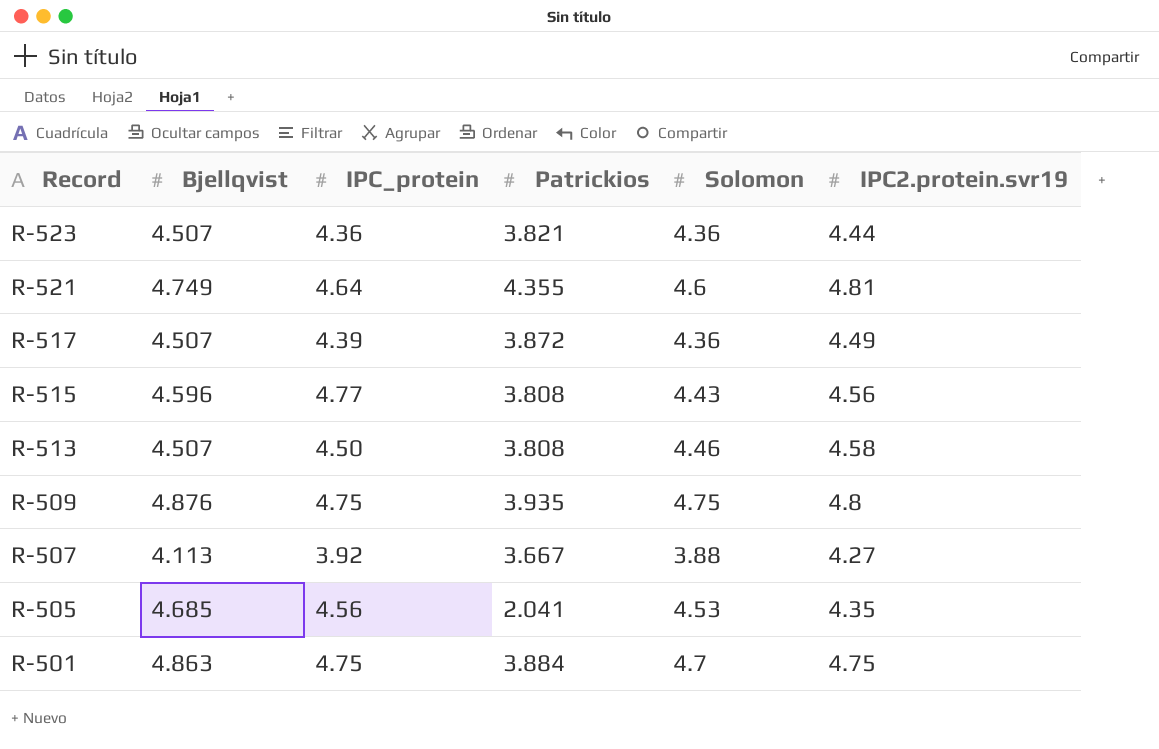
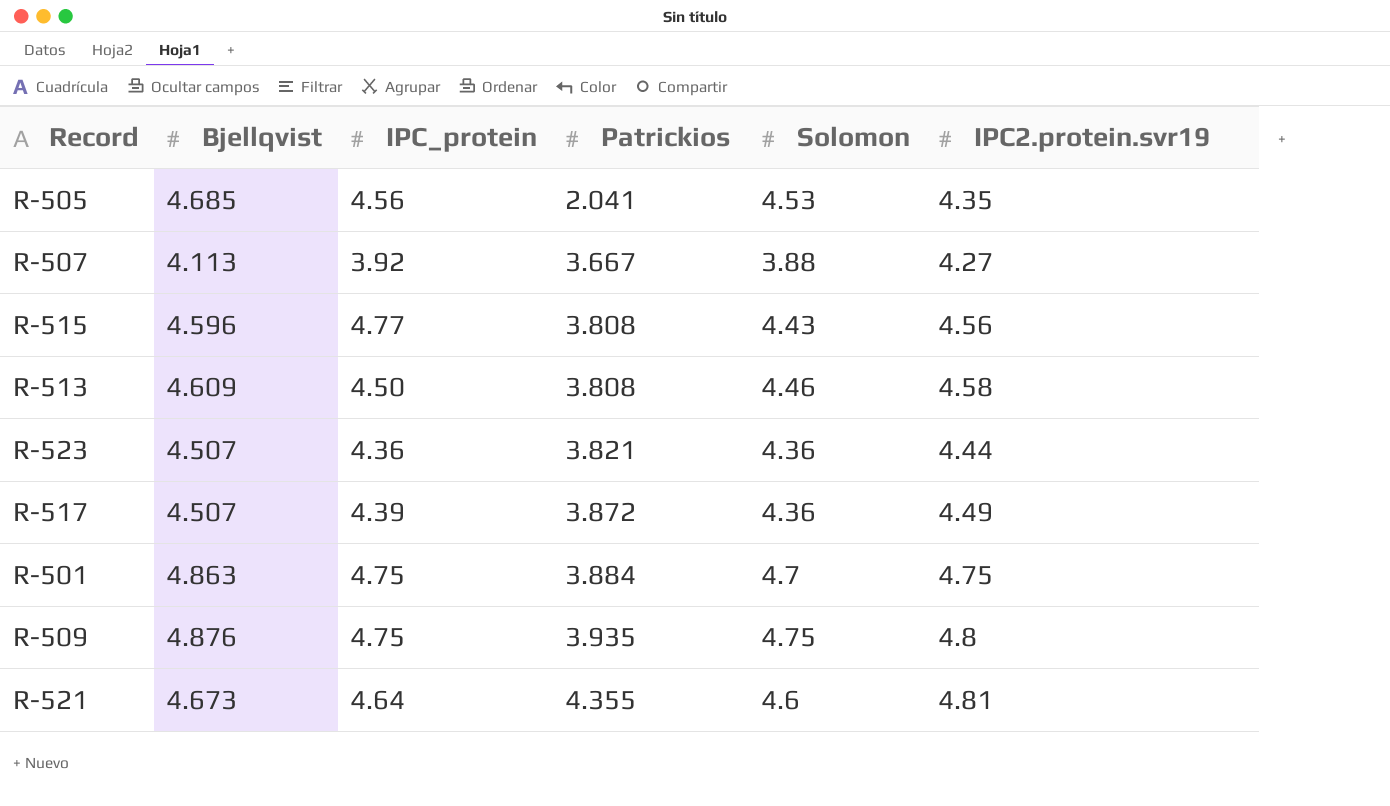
row order: Record descending -> Patrickios ascending
R-513 | Bjellqvist: 4.507 -> 4.609
R-521 | Bjellqvist: 4.749 -> 4.673

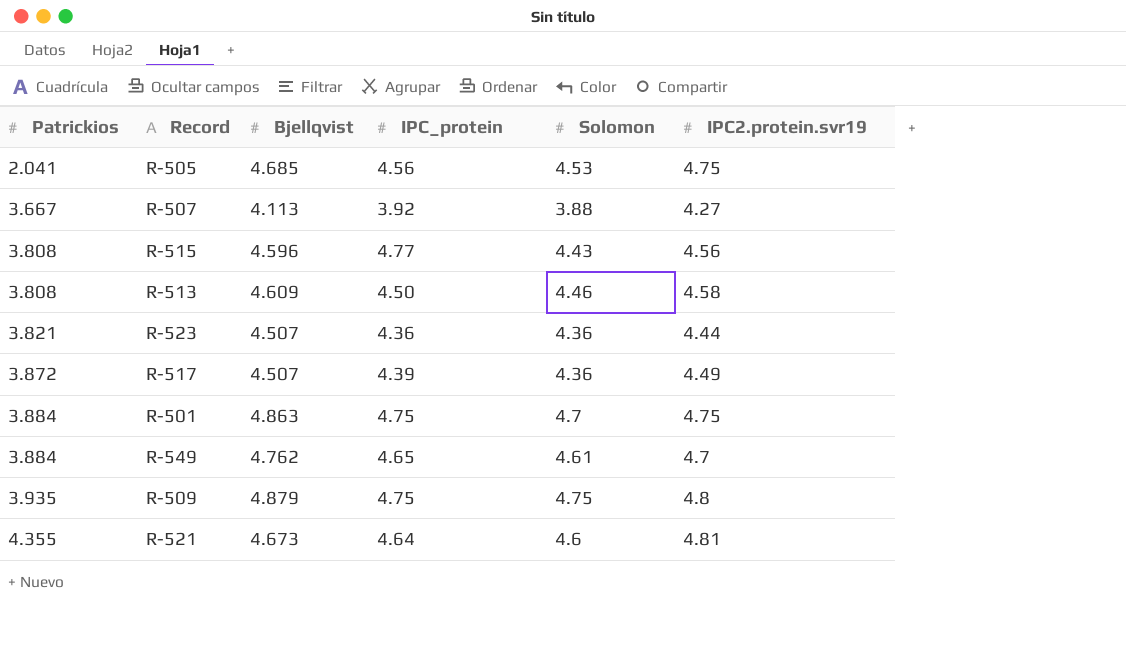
column Patrickios | position: 4 -> 1
R-505 | IPC2.protein.svr19: 4.35 -> 4.75
row R-549: none -> 3.884 | 4.762 | 4.65 | 4.61 | 4.7
R-509 | Bjellqvist: 4.876 -> 4.879

